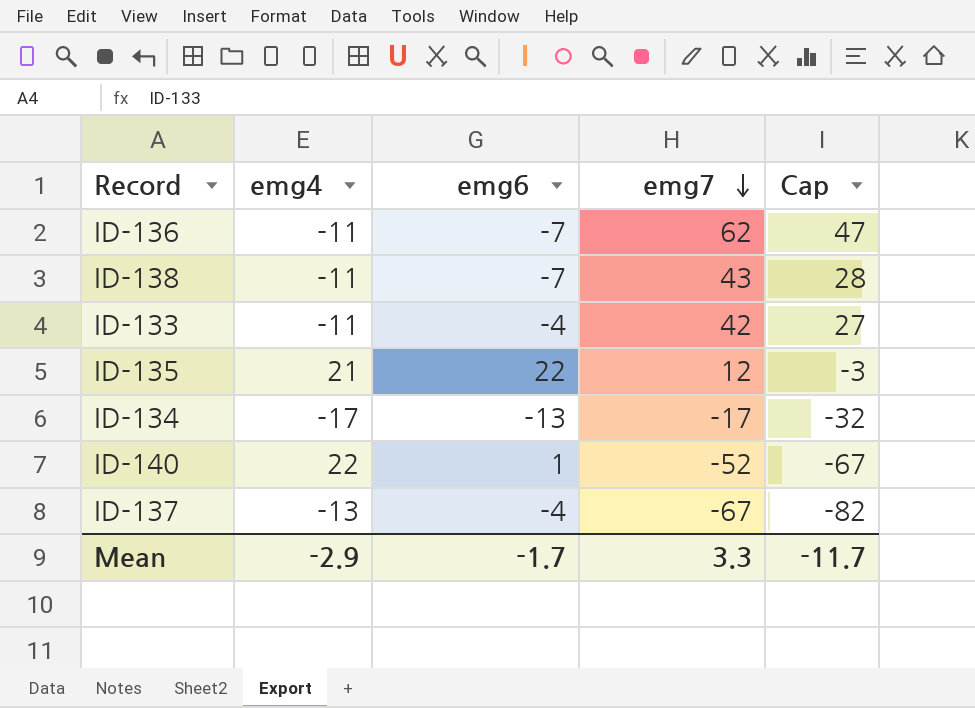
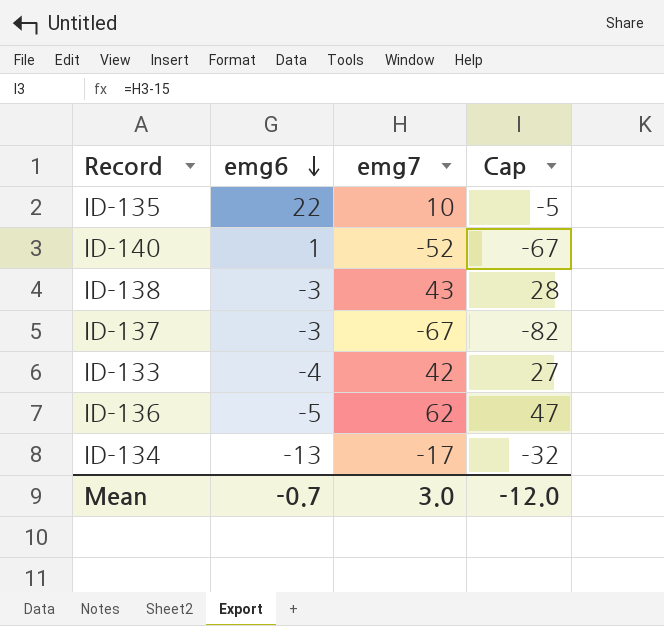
row order: emg7 descending -> emg6 descending
column emg4 | position: 2 -> none
ID-135 | emg7: 12 -> 10
ID-135 | Cap: -3 -> -5
ID-138 | emg6: -7 -> -3
ID-137 | emg6: -4 -> -3
ID-136 | emg6: -7 -> -5
Mean | emg6: -1.7 -> -0.7
Mean | emg7: 3.3 -> 3.0
Mean | Cap: -11.7 -> -12.0

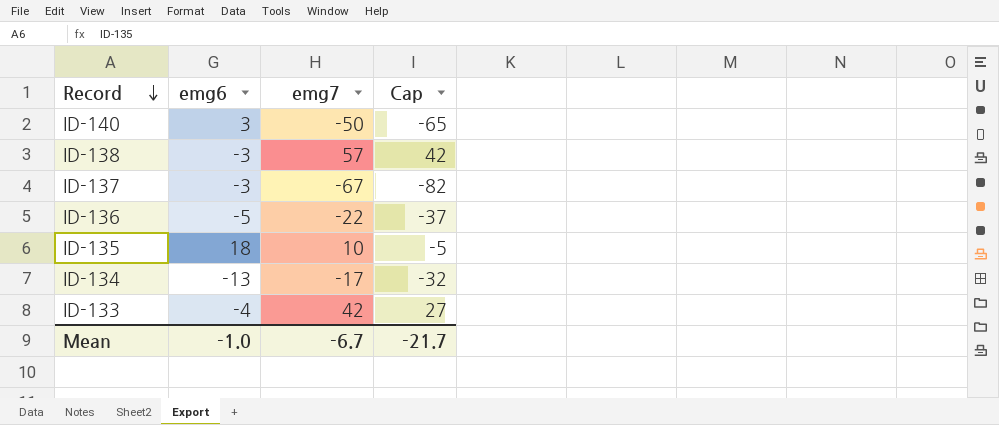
row order: emg6 descending -> Record descending
ID-140 | emg6: 1 -> 3
ID-140 | emg7: -52 -> -50
ID-140 | Cap: -67 -> -65
ID-138 | emg7: 43 -> 57
ID-138 | Cap: 28 -> 42
ID-136 | emg7: 62 -> -22
ID-136 | Cap: 47 -> -37
ID-135 | emg6: 22 -> 18
Mean | emg6: -0.7 -> -1.0
Mean | emg7: 3.0 -> -6.7
Mean | Cap: -12.0 -> -21.7

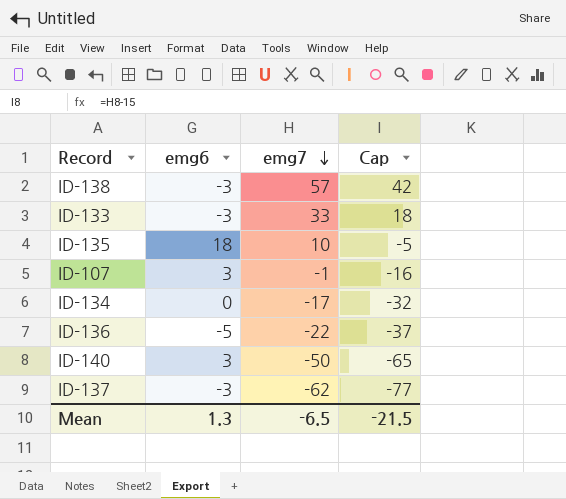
row order: Record descending -> emg7 descending
ID-133 | emg6: -4 -> -3
ID-133 | emg7: 42 -> 33
ID-133 | Cap: 27 -> 18
row ID-107: none -> 3 | -1 | -16
ID-134 | emg6: -13 -> 0
ID-137 | emg7: -67 -> -62
ID-137 | Cap: -82 -> -77
Mean | emg6: -1.0 -> 1.3
Mean | emg7: -6.7 -> -6.5
Mean | Cap: -21.7 -> -21.5

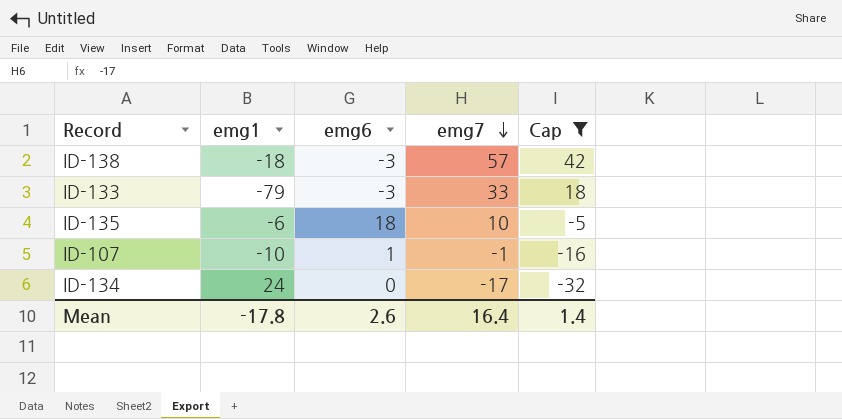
filter: none -> Cap >= -32
column emg1 | position: none -> 2
ID-107 | emg6: 3 -> 1
Mean | emg6: 1.3 -> 2.6
Mean | emg7: -6.5 -> 16.4
Mean | Cap: -21.5 -> 1.4

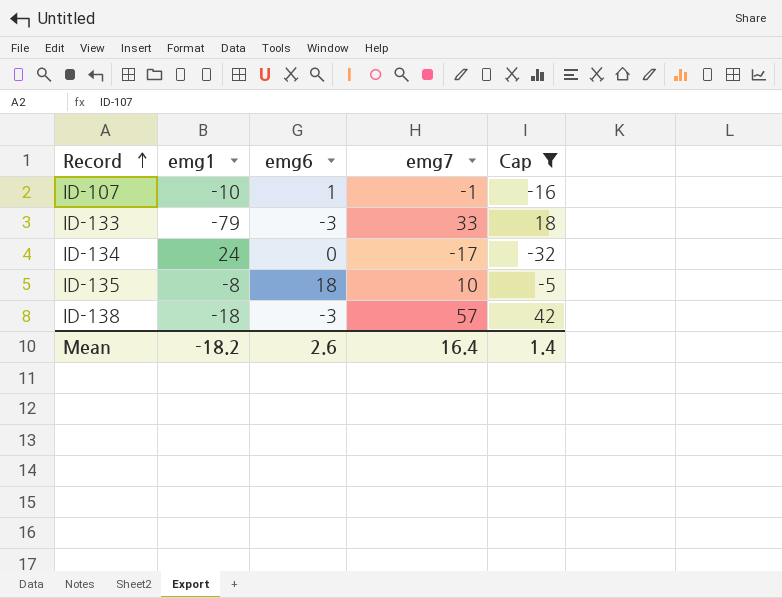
row order: emg7 descending -> Record ascending
ID-135 | emg1: -6 -> -8
Mean | emg1: -17.8 -> -18.2

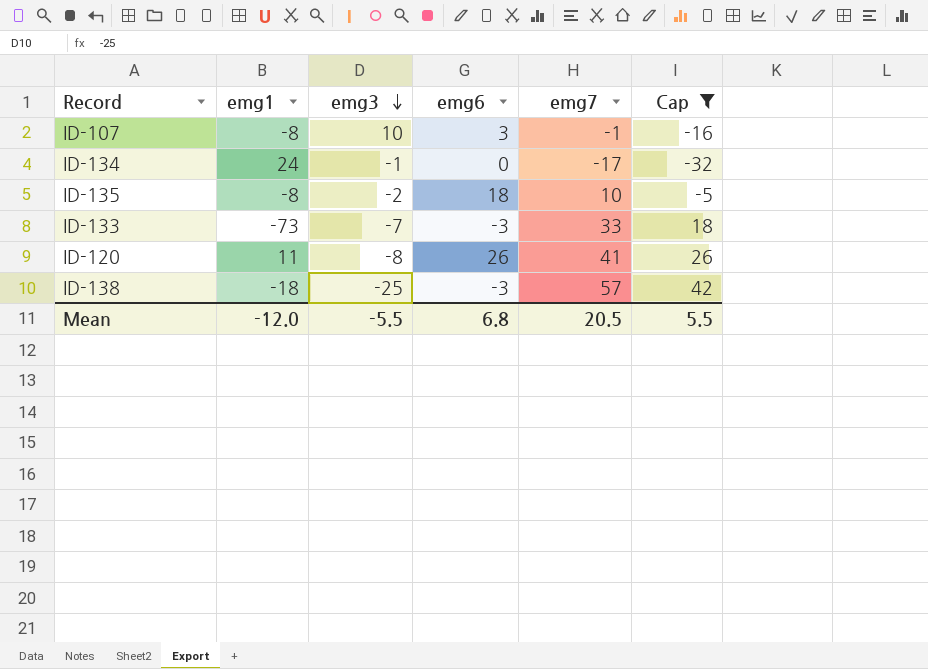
row order: Record ascending -> emg3 descending
column emg3 | position: none -> 3
ID-107 | emg1: -10 -> -8
ID-107 | emg6: 1 -> 3
ID-133 | emg1: -79 -> -73
row ID-120: none -> 11 | -8 | 26 | 41 | 26
Mean | emg1: -18.2 -> -12.0
Mean | emg6: 2.6 -> 6.8
Mean | emg7: 16.4 -> 20.5
Mean | Cap: 1.4 -> 5.5

